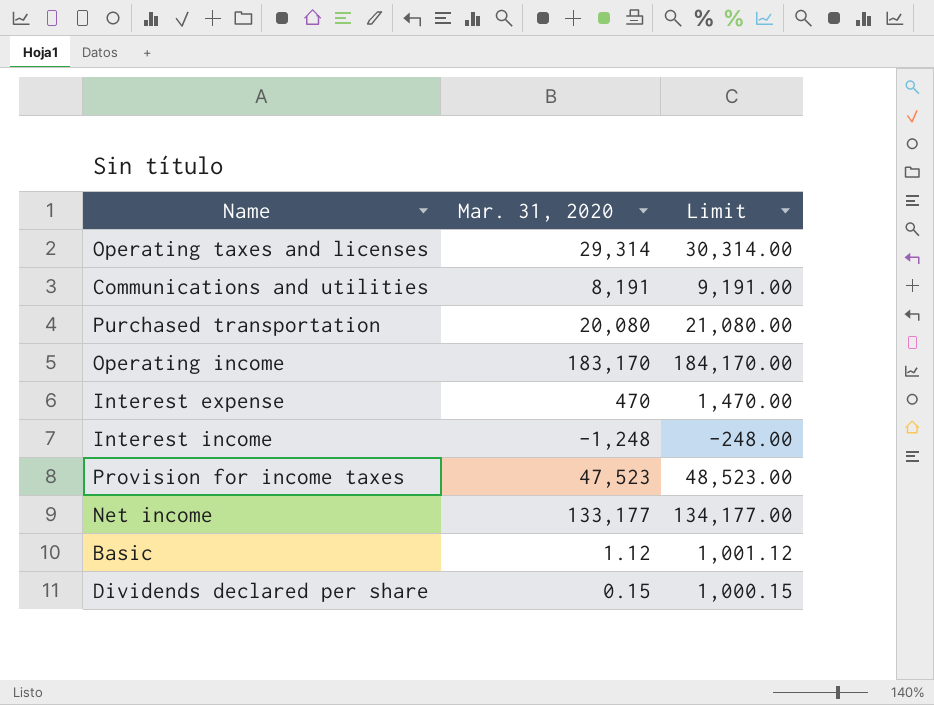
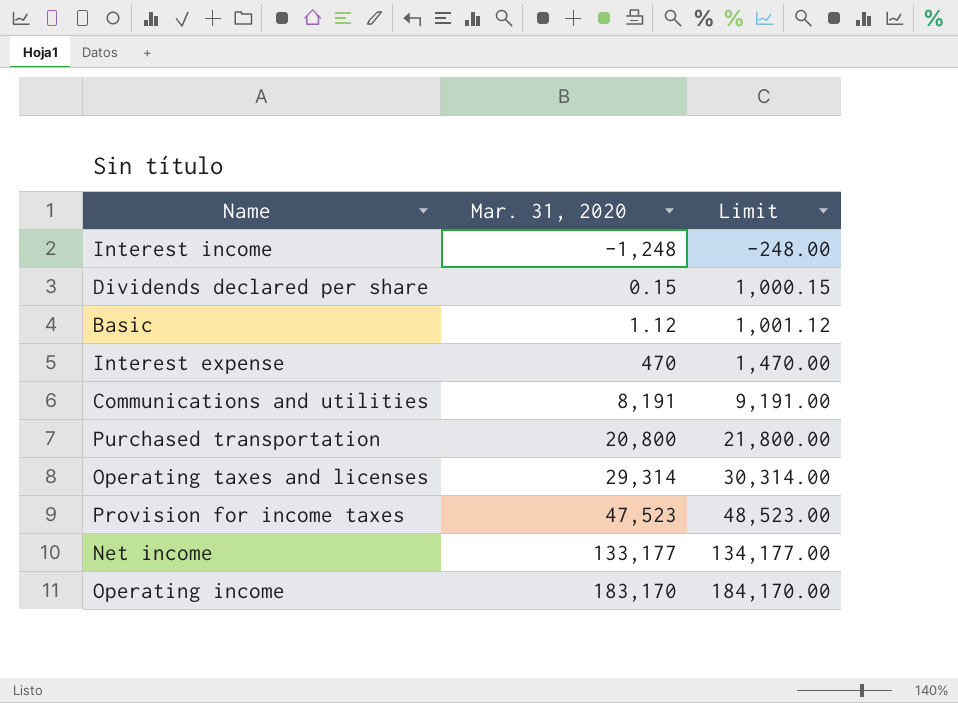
row order: none -> Mar. 31, 2020 ascending
Purchased transportation | Mar. 31, 2020: 20,080 -> 20,800
Purchased transportation | Limit: 21,080.00 -> 21,800.00

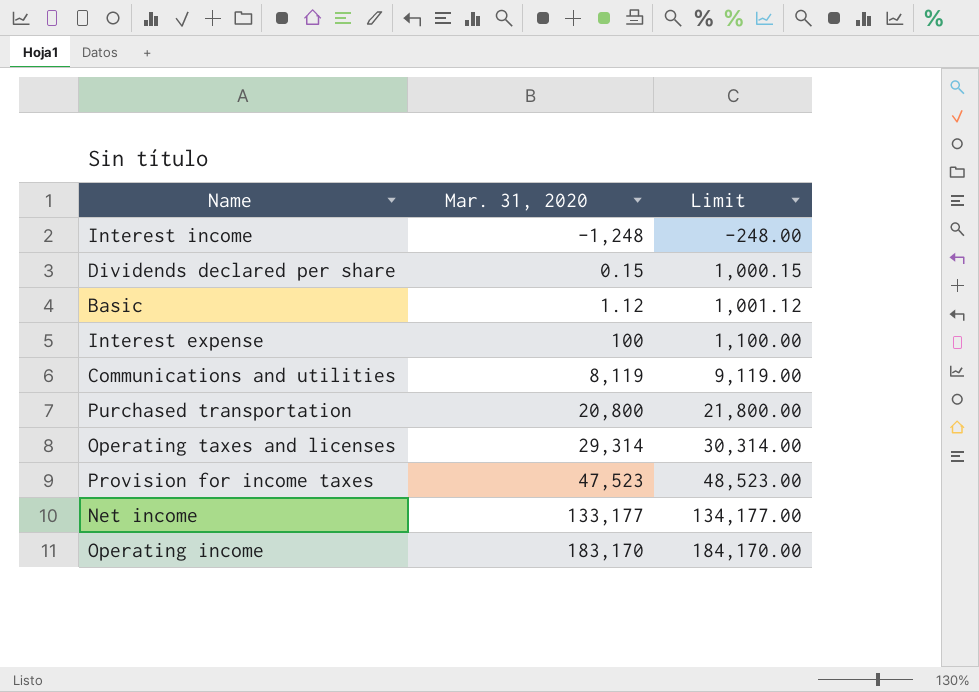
Interest expense | Mar. 31, 2020: 470 -> 100
Interest expense | Limit: 1,470.00 -> 1,100.00
Communications and utilities | Mar. 31, 2020: 8,191 -> 8,119
Communications and utilities | Limit: 9,191.00 -> 9,119.00

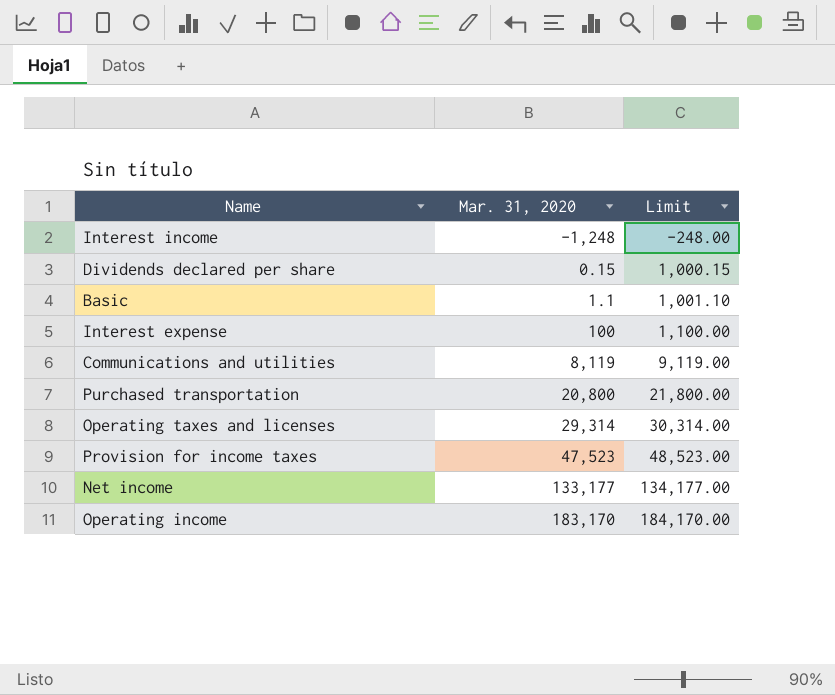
Basic | Mar. 31, 2020: 1.12 -> 1.1
Basic | Limit: 1,001.12 -> 1,001.10

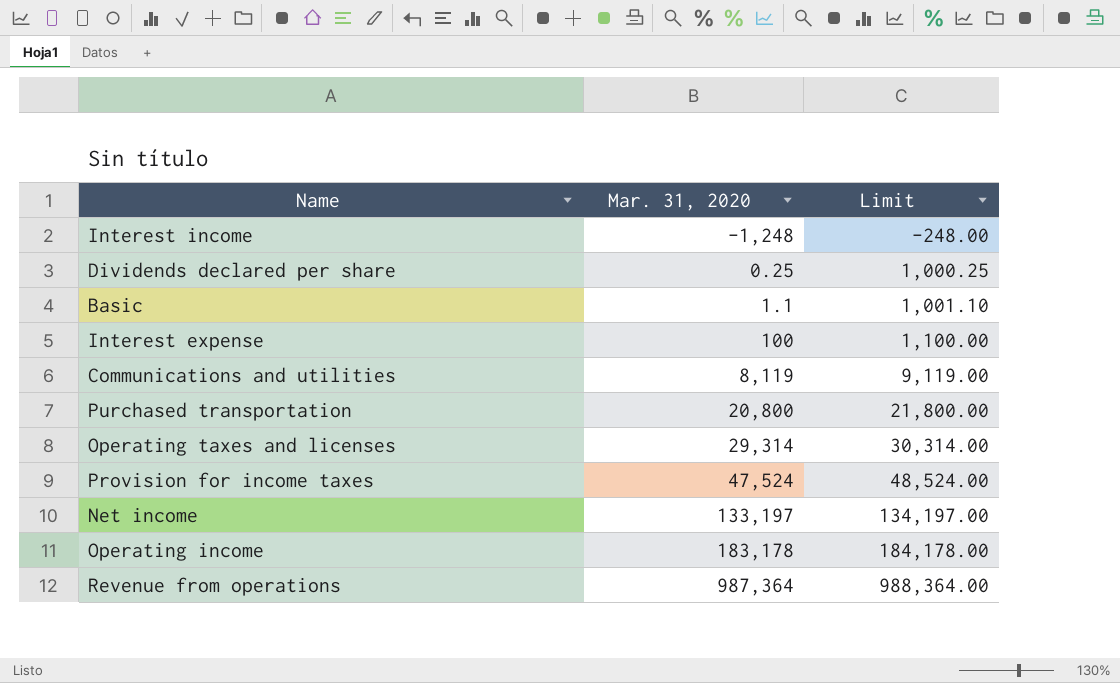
Dividends declared per share | Mar. 31, 2020: 0.15 -> 0.25
Dividends declared per share | Limit: 1,000.15 -> 1,000.25
Provision for income taxes | Mar. 31, 2020: 47,523 -> 47,524
Provision for income taxes | Limit: 48,523.00 -> 48,524.00
Net income | Mar. 31, 2020: 133,177 -> 133,197
Net income | Limit: 134,177.00 -> 134,197.00
Operating income | Mar. 31, 2020: 183,170 -> 183,178
Operating income | Limit: 184,170.00 -> 184,178.00
row Revenue from operations: none -> 987,364 | 988,364.00

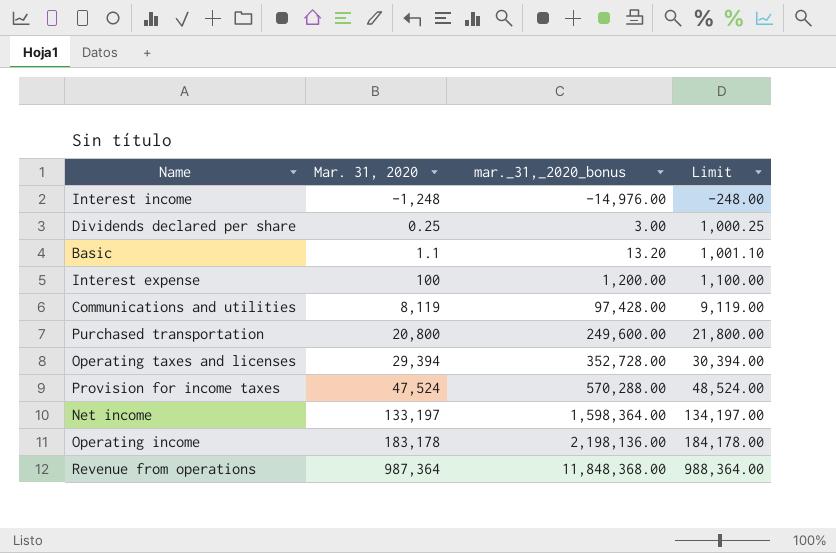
column mar._31,_2020_bonus | formula: none -> [Mar. 31, 2020] * 12
Operating taxes and licenses | Mar. 31, 2020: 29,314 -> 29,394
Operating taxes and licenses | Limit: 30,314.00 -> 30,394.00

